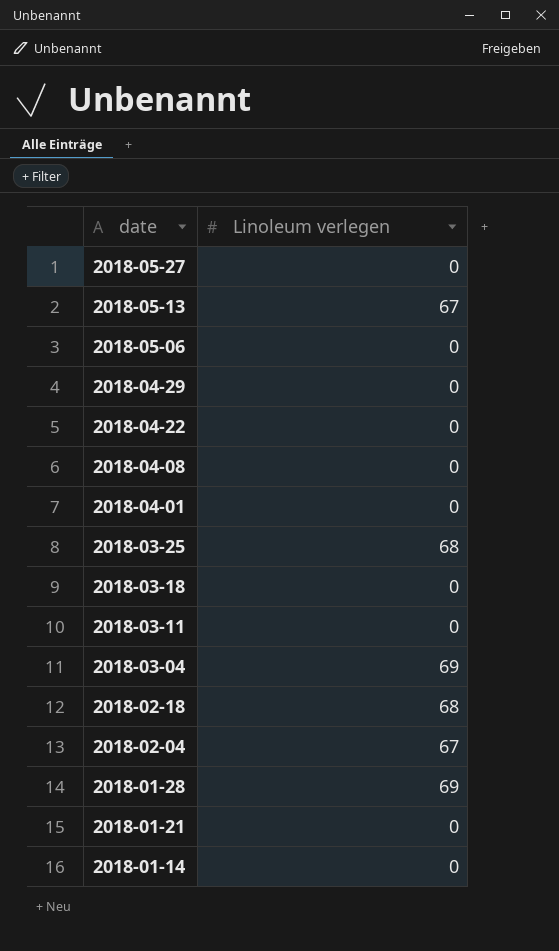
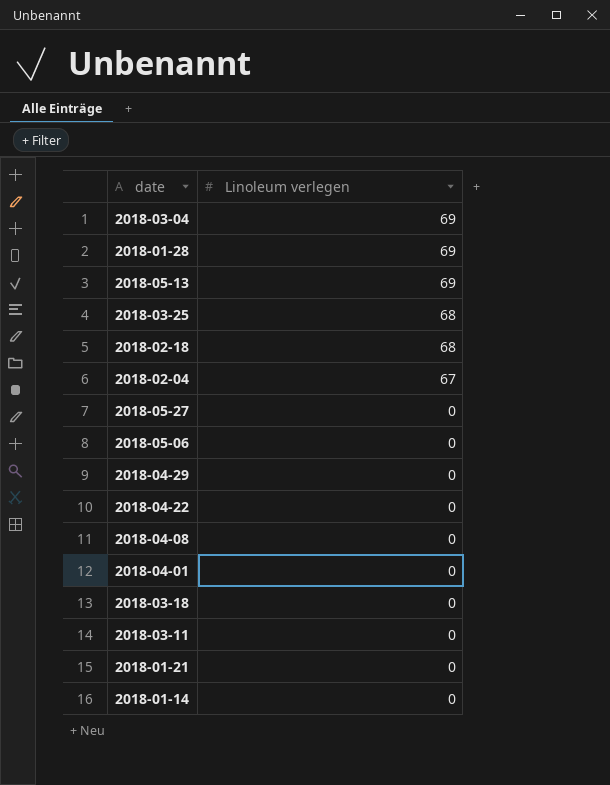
row order: date descending -> Linoleum verlegen descending
2018-05-13 | Linoleum verlegen: 67 -> 69

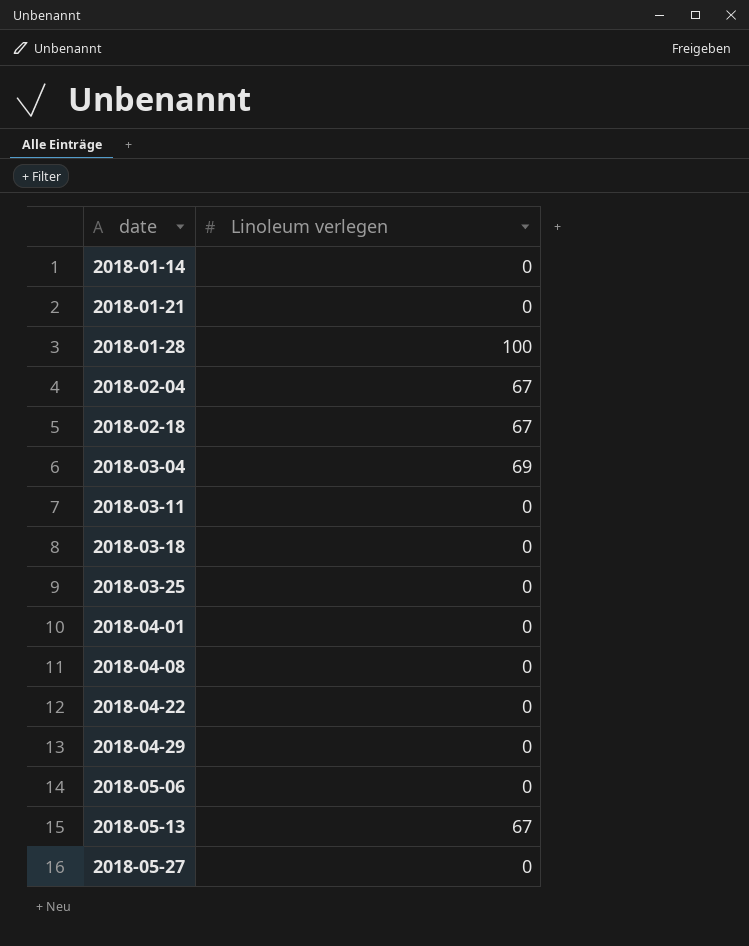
row order: Linoleum verlegen descending -> date ascending
2018-01-28 | Linoleum verlegen: 69 -> 100
2018-02-18 | Linoleum verlegen: 68 -> 67
2018-03-25 | Linoleum verlegen: 68 -> 0
2018-05-13 | Linoleum verlegen: 69 -> 67

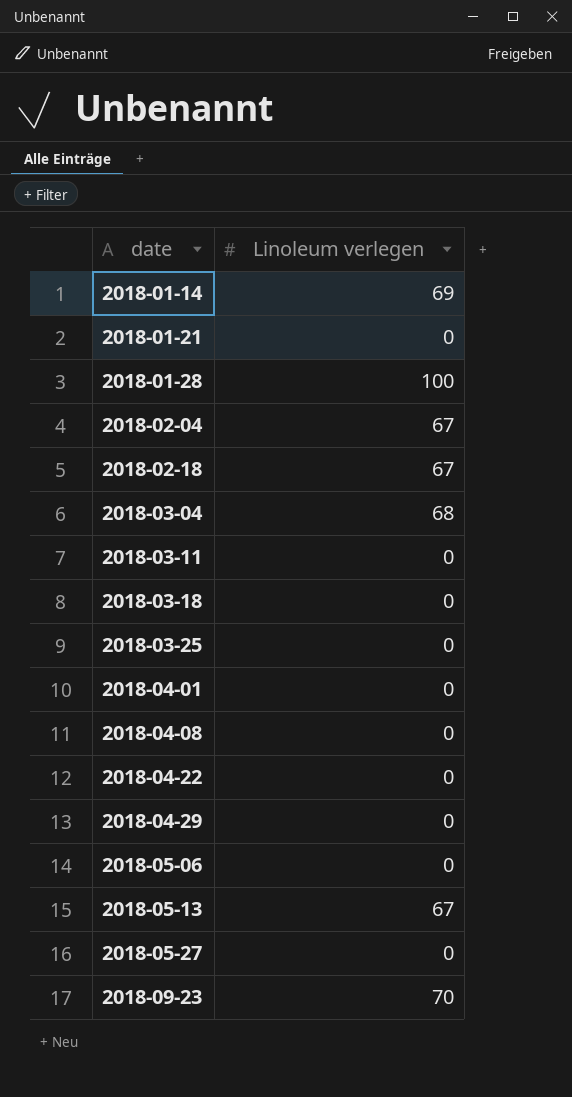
2018-01-14 | Linoleum verlegen: 0 -> 69
2018-03-04 | Linoleum verlegen: 69 -> 68
row 2018-09-23: none -> 70

